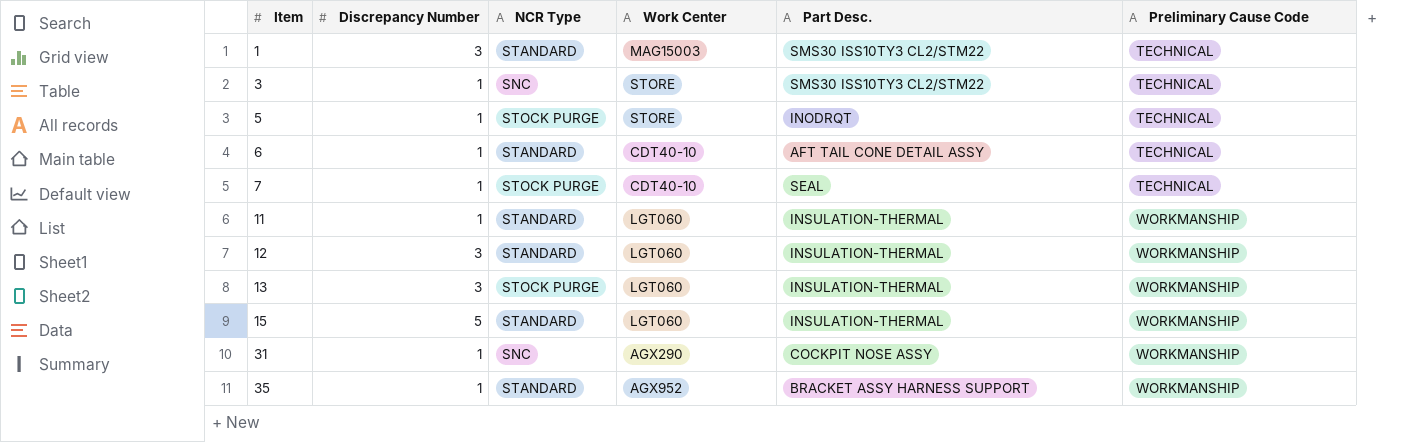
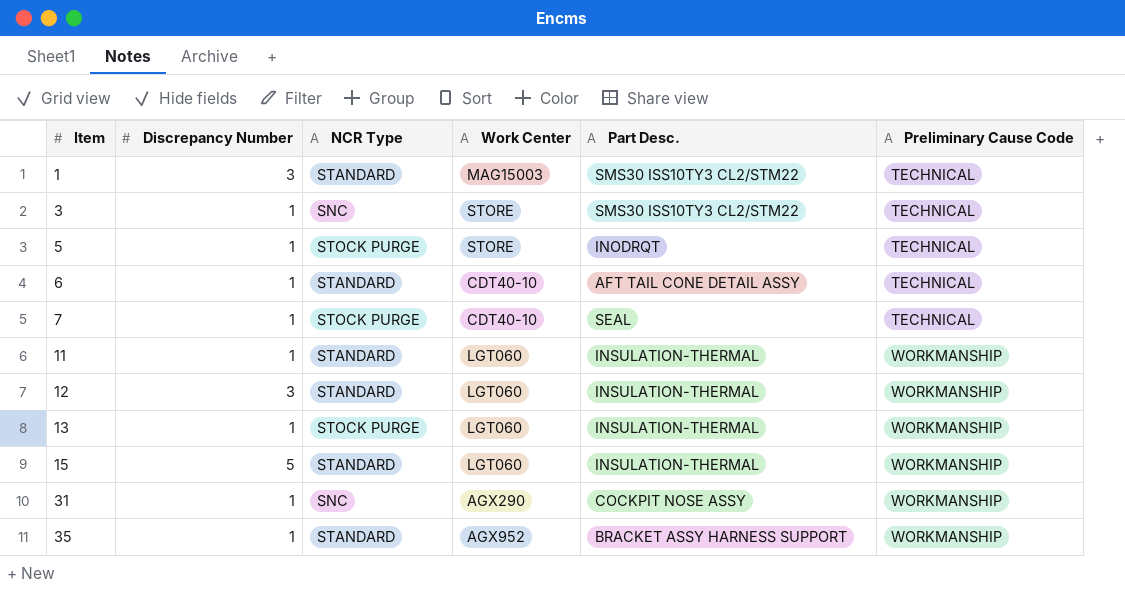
13 | Discrepancy Number: 3 -> 1

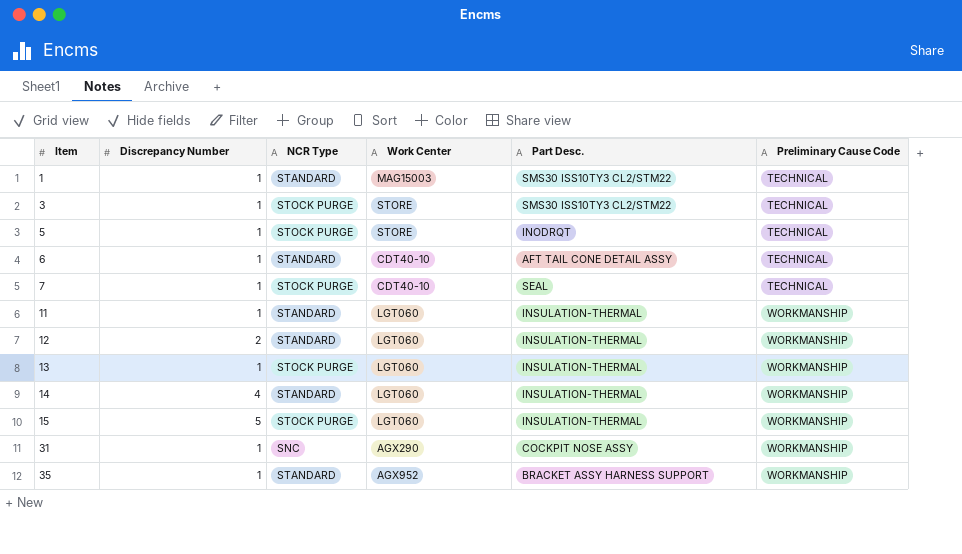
1 | Discrepancy Number: 3 -> 1
3 | NCR Type: SNC -> STOCK PURGE
12 | Discrepancy Number: 3 -> 2
row 14: none -> 4 | STANDARD | LGT060 | INSULATION-THERMAL | WORKMANSHIP
15 | NCR Type: STANDARD -> STOCK PURGE

